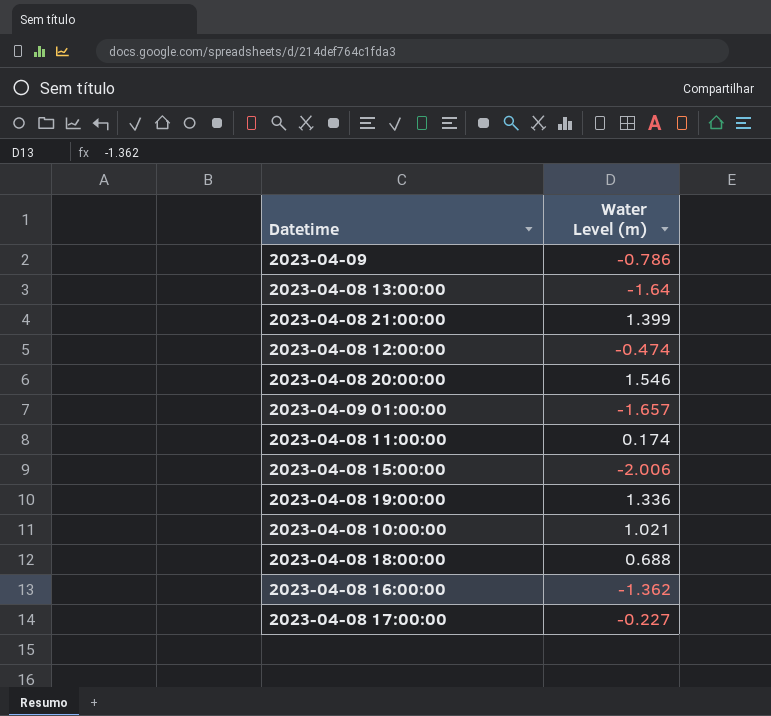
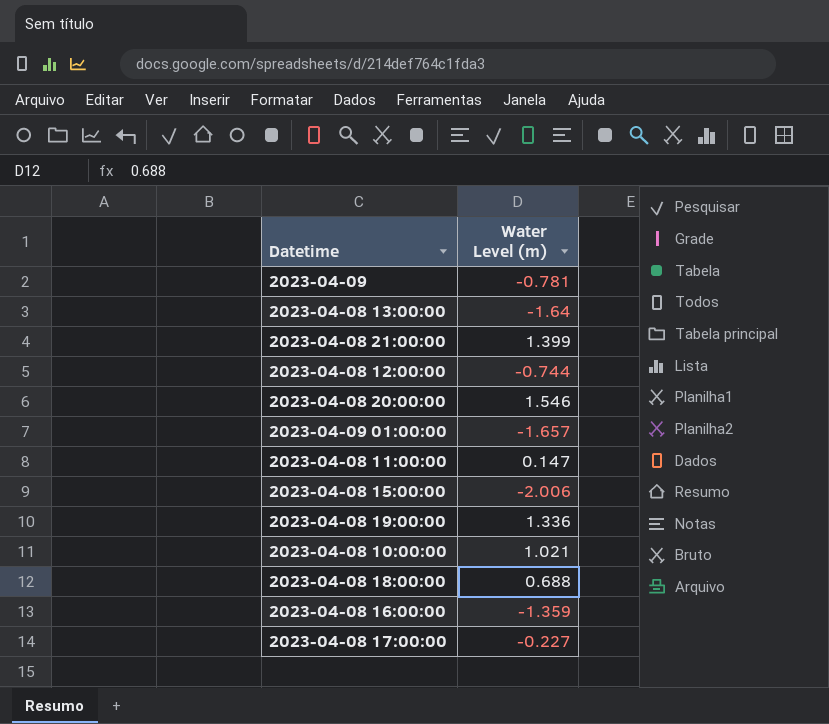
2023-04-09 | Water Level (m): -0.786 -> -0.781
2023-04-08 12:00:00 | Water Level (m): -0.474 -> -0.744
2023-04-08 11:00:00 | Water Level (m): 0.174 -> 0.147
2023-04-08 16:00:00 | Water Level (m): -1.362 -> -1.359

